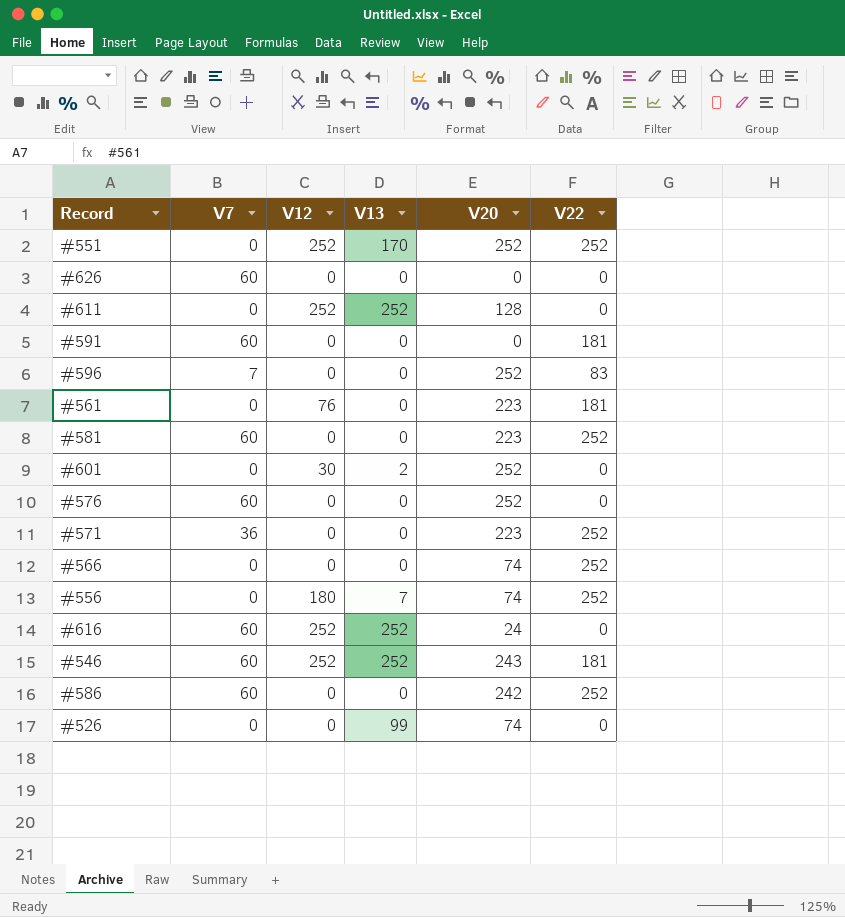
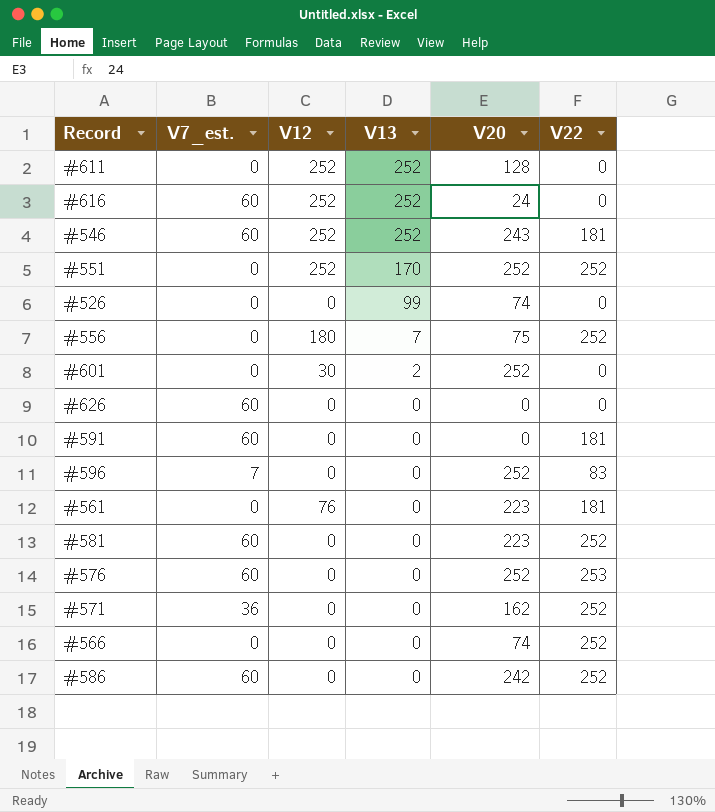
row order: none -> V13 descending
column name: V7 -> V7_est.
#556 | V20: 74 -> 75
#576 | V22: 0 -> 253
#571 | V20: 223 -> 162

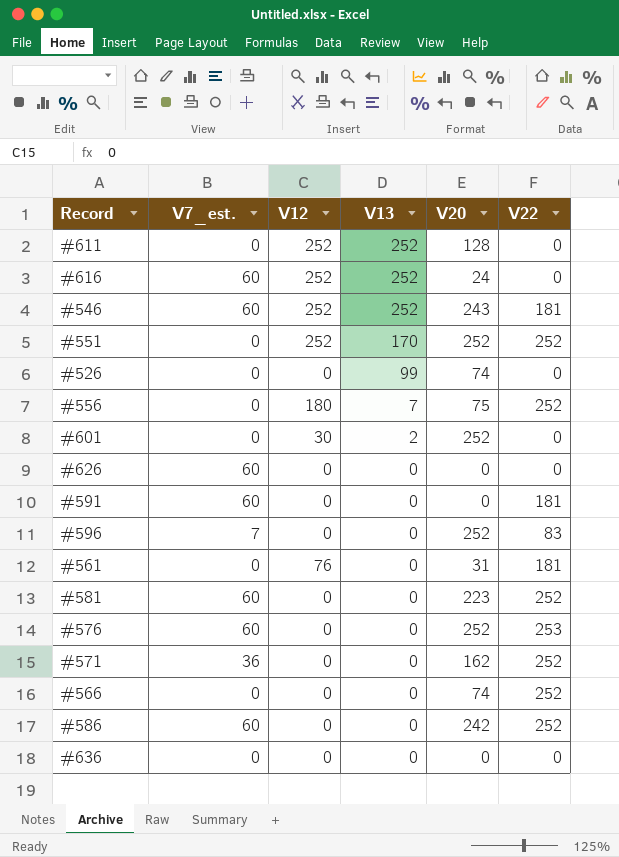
#561 | V20: 223 -> 31
row #636: none -> 0 | 0 | 0 | 0 | 0

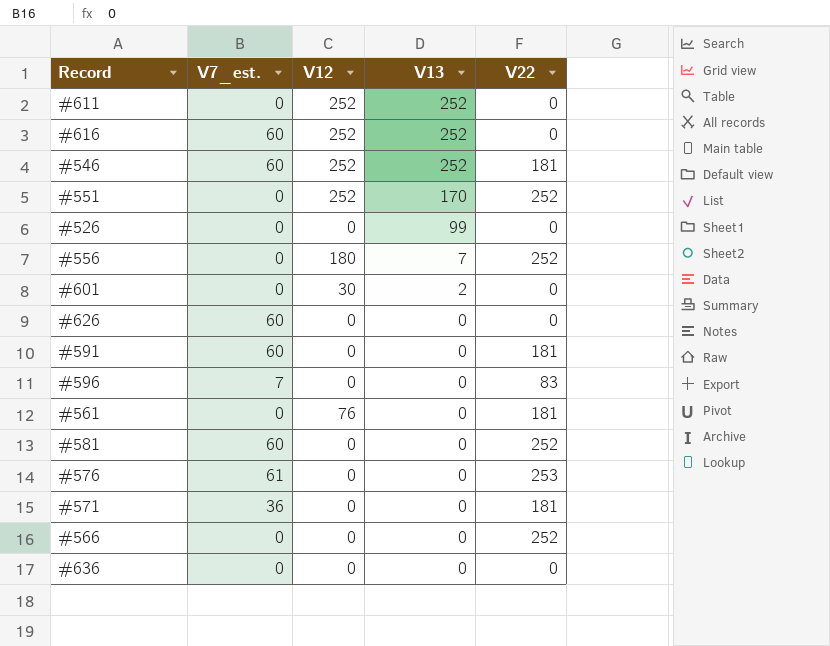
column V20 | position: 5 -> none
row #586: 60 | 0 | 0 | 242 | 252 -> none
#576 | V7_est.: 60 -> 61
#571 | V22: 252 -> 181

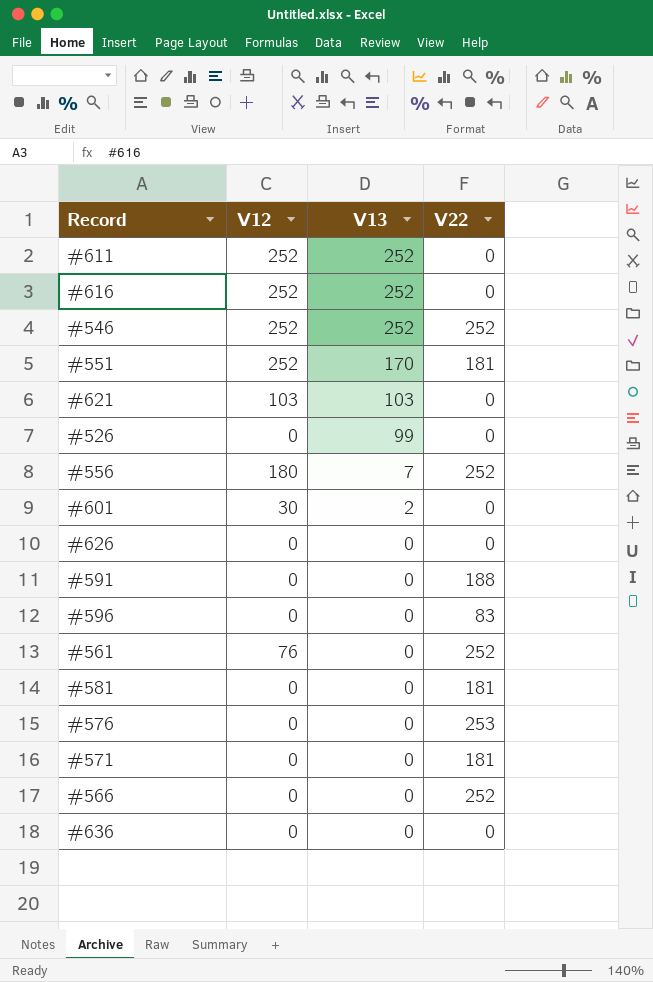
column V7_est. | position: 2 -> none
#546 | V22: 181 -> 252
#551 | V22: 252 -> 181
row #621: none -> 103 | 103 | 0
#591 | V22: 181 -> 188
#561 | V22: 181 -> 252
#581 | V22: 252 -> 181

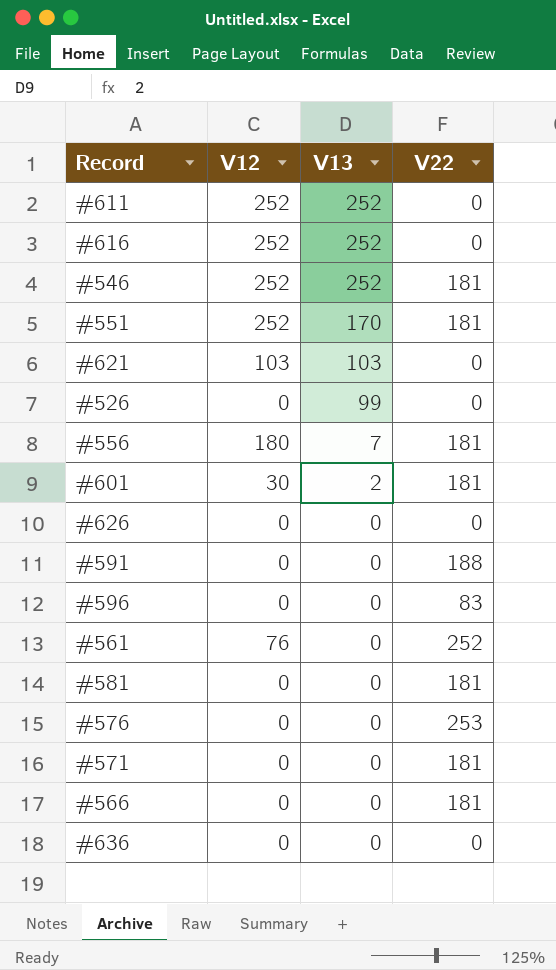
#546 | V22: 252 -> 181
#556 | V22: 252 -> 181
#601 | V22: 0 -> 181
#566 | V22: 252 -> 181

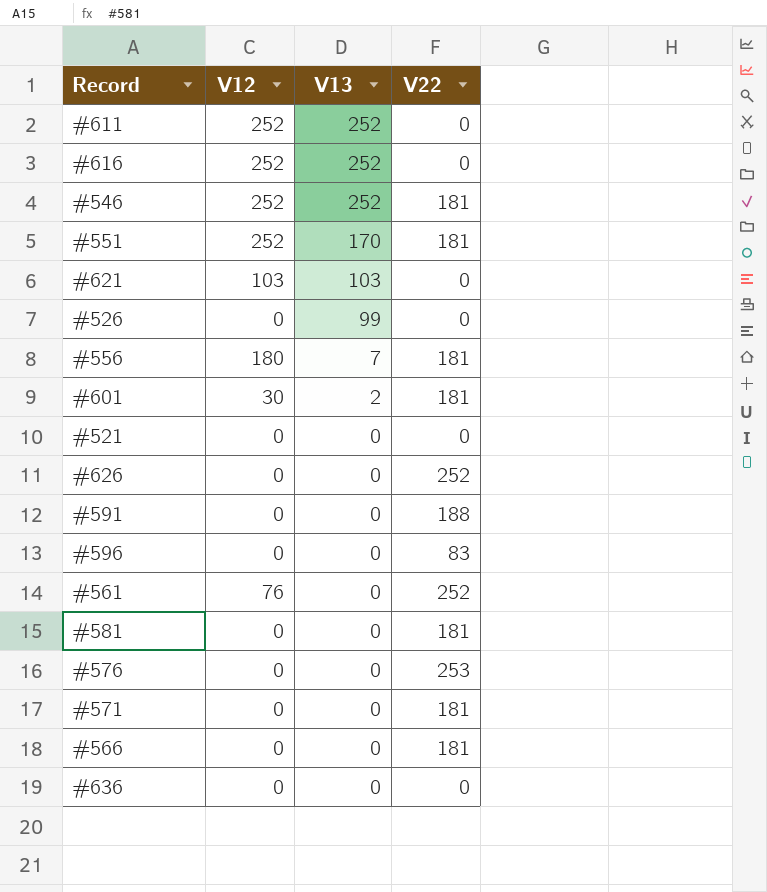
row #521: none -> 0 | 0 | 0
#626 | V22: 0 -> 252

